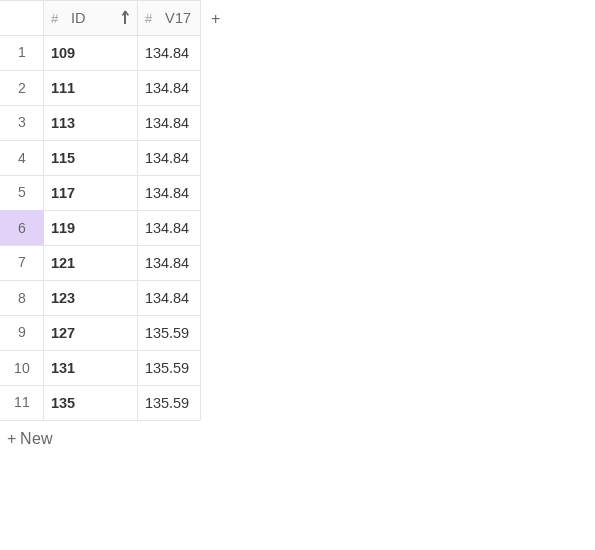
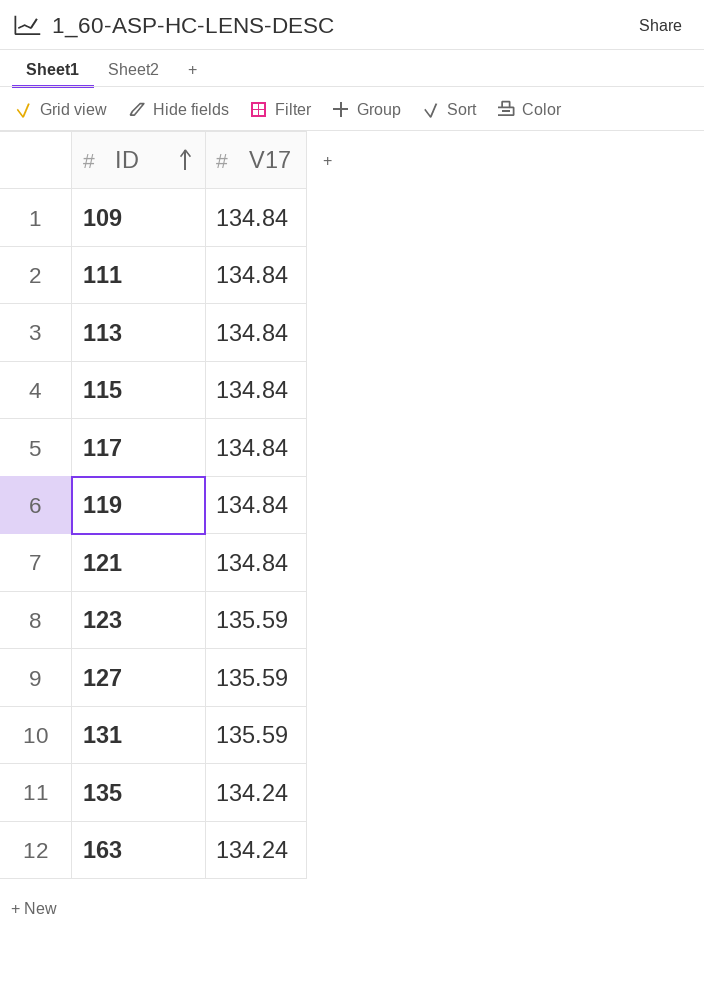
123 | V17: 134.84 -> 135.59
135 | V17: 135.59 -> 134.24
row 163: none -> 134.24

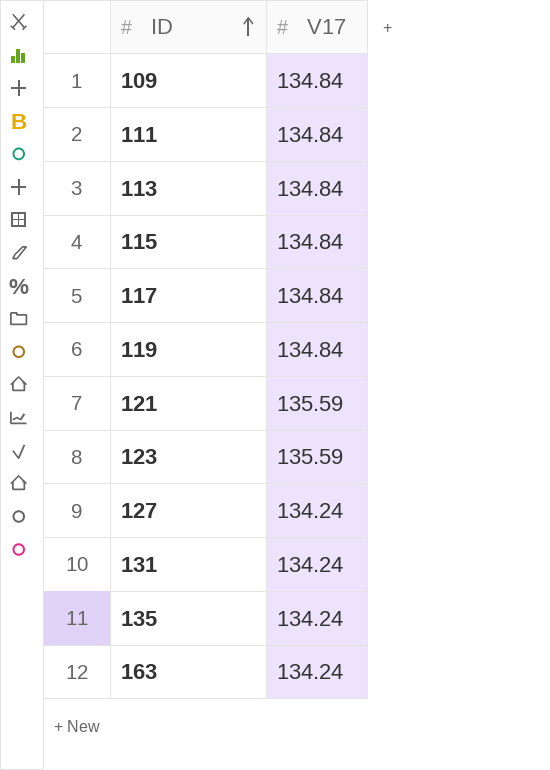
121 | V17: 134.84 -> 135.59
127 | V17: 135.59 -> 134.24
131 | V17: 135.59 -> 134.24

